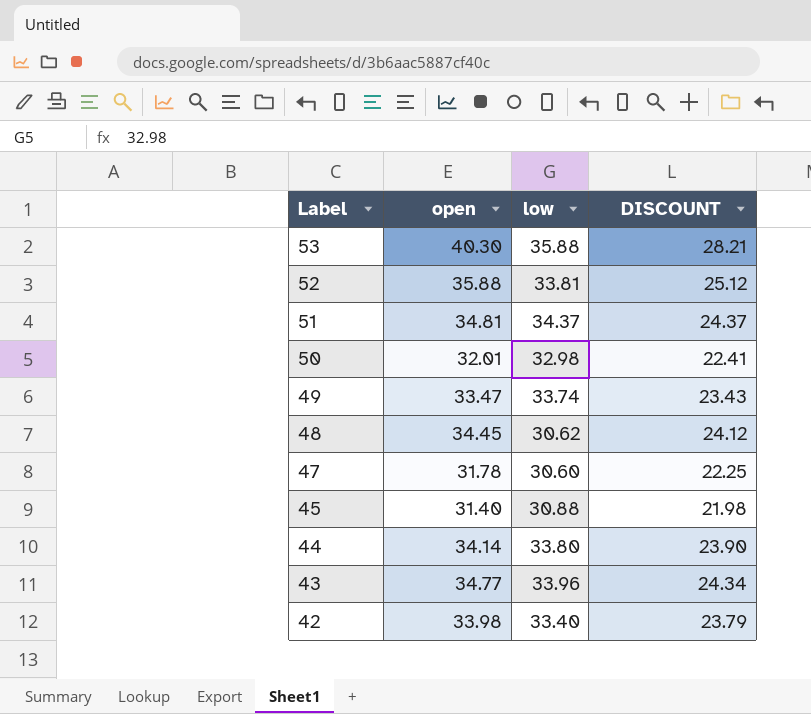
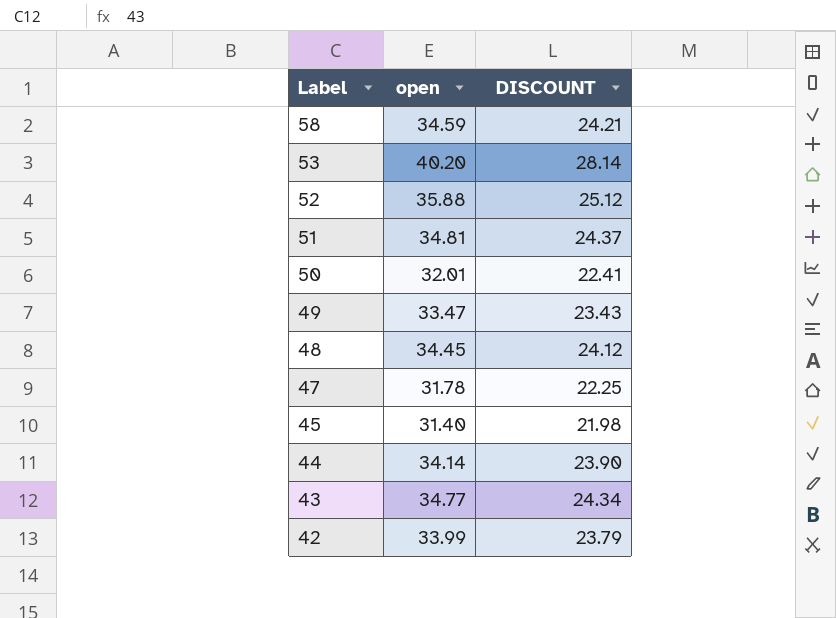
column low | position: 3 -> none
row 58: none -> 34.59 | 24.21
53 | open: 40.30 -> 40.20
53 | DISCOUNT: 28.21 -> 28.14
42 | open: 33.98 -> 33.99

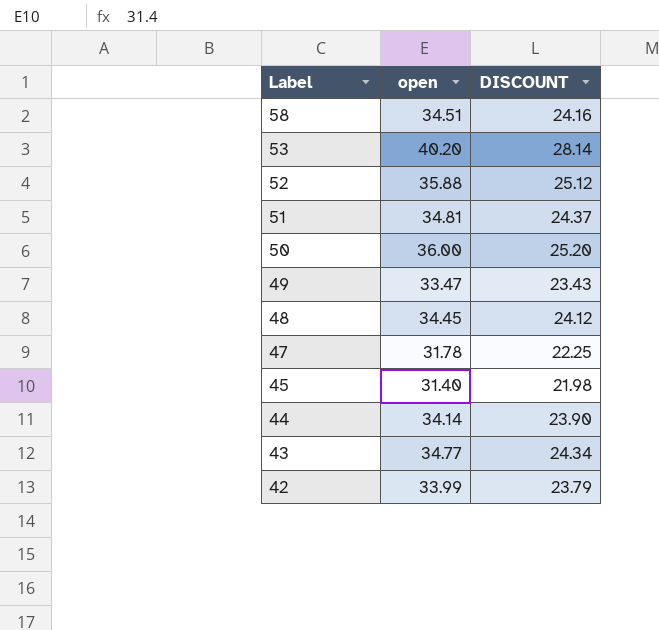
58 | open: 34.59 -> 34.51
58 | DISCOUNT: 24.21 -> 24.16
50 | open: 32.01 -> 36.00
50 | DISCOUNT: 22.41 -> 25.20

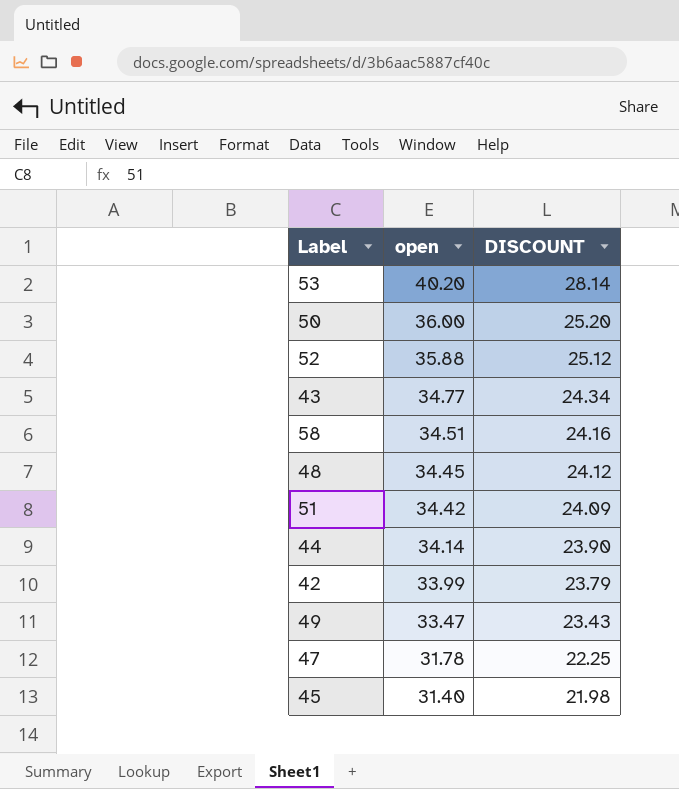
row order: Label descending -> open descending
51 | open: 34.81 -> 34.42
51 | DISCOUNT: 24.37 -> 24.09

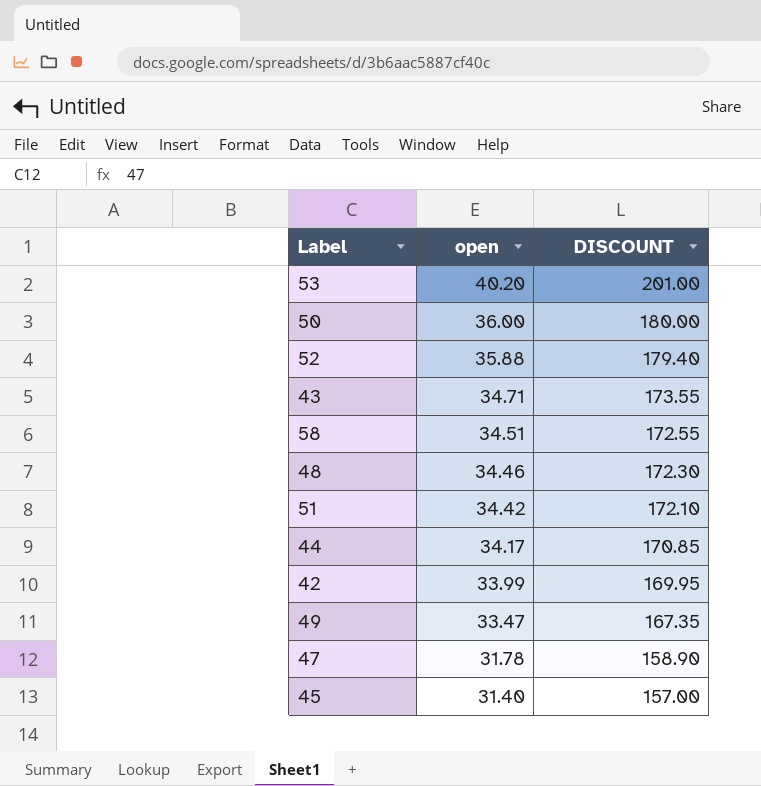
column DISCOUNT | formula: [open] * 0.7 -> [open] * 5
43 | open: 34.77 -> 34.71
48 | open: 34.45 -> 34.46
44 | open: 34.14 -> 34.17

